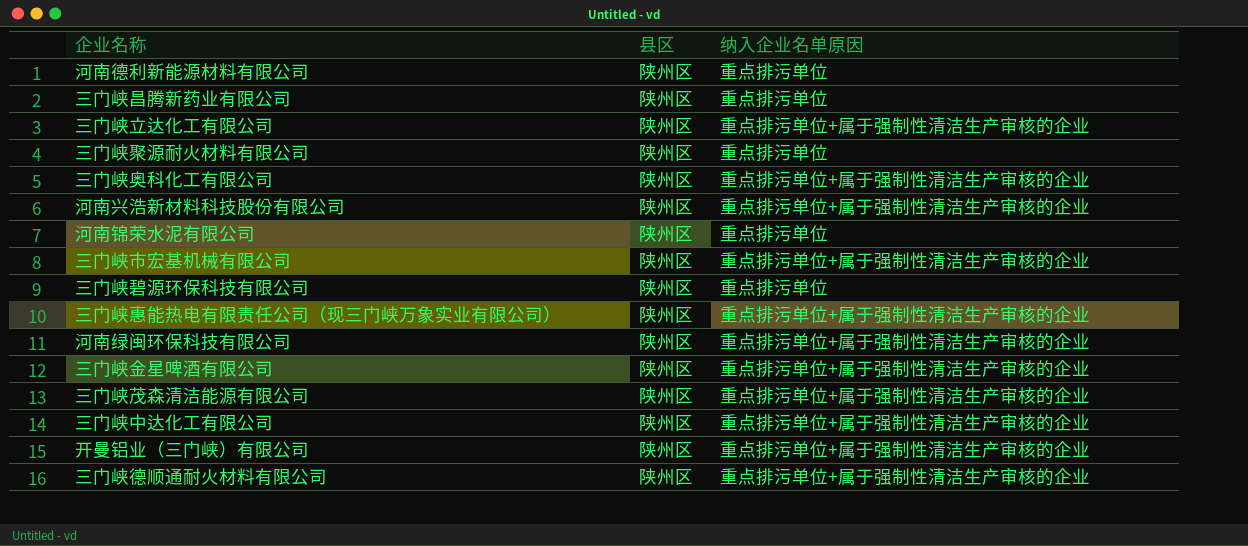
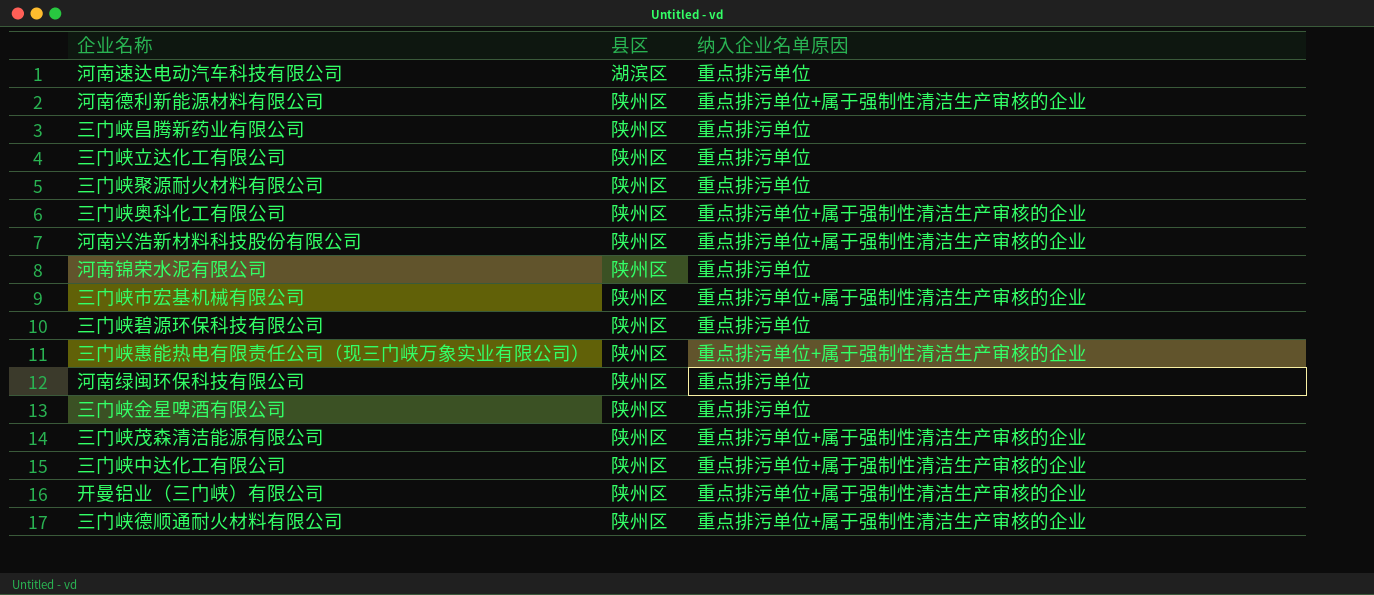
row 河南速达电动汽车科技有限公司: none -> 湖滨区 | 重点排污单位
河南德利新能源材料有限公司 | 纳入企业名单原因: 重点排污单位 -> 重点排污单位+属于强制性清洁生产审核的企业
三门峡立达化工有限公司 | 纳入企业名单原因: 重点排污单位+属于强制性清洁生产审核的企业 -> 重点排污单位
河南绿闽环保科技有限公司 | 纳入企业名单原因: 重点排污单位+属于强制性清洁生产审核的企业 -> 重点排污单位
三门峡金星啤酒有限公司 | 纳入企业名单原因: 重点排污单位+属于强制性清洁生产审核的企业 -> 重点排污单位

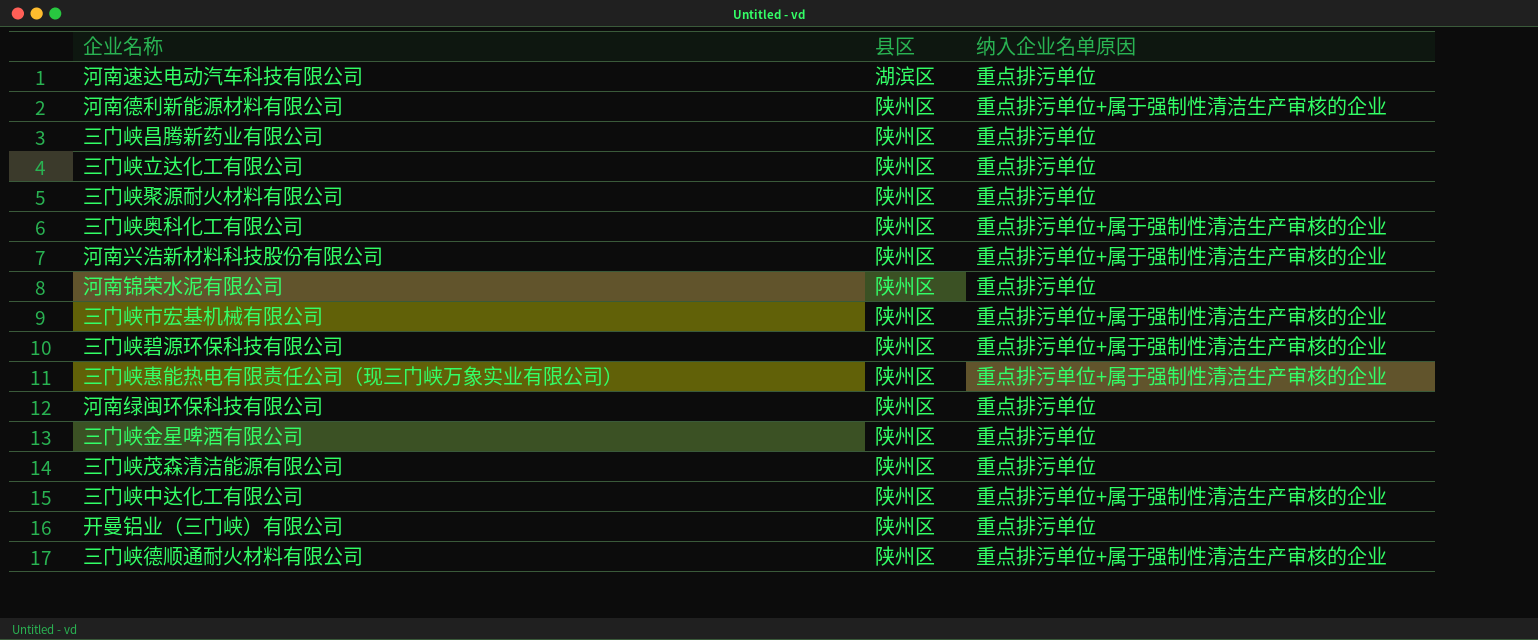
三门峡碧源环保科技有限公司 | 纳入企业名单原因: 重点排污单位 -> 重点排污单位+属于强制性清洁生产审核的企业
三门峡茂森清洁能源有限公司 | 纳入企业名单原因: 重点排污单位+属于强制性清洁生产审核的企业 -> 重点排污单位
开曼铝业（三门峡）有限公司 | 纳入企业名单原因: 重点排污单位+属于强制性清洁生产审核的企业 -> 重点排污单位

